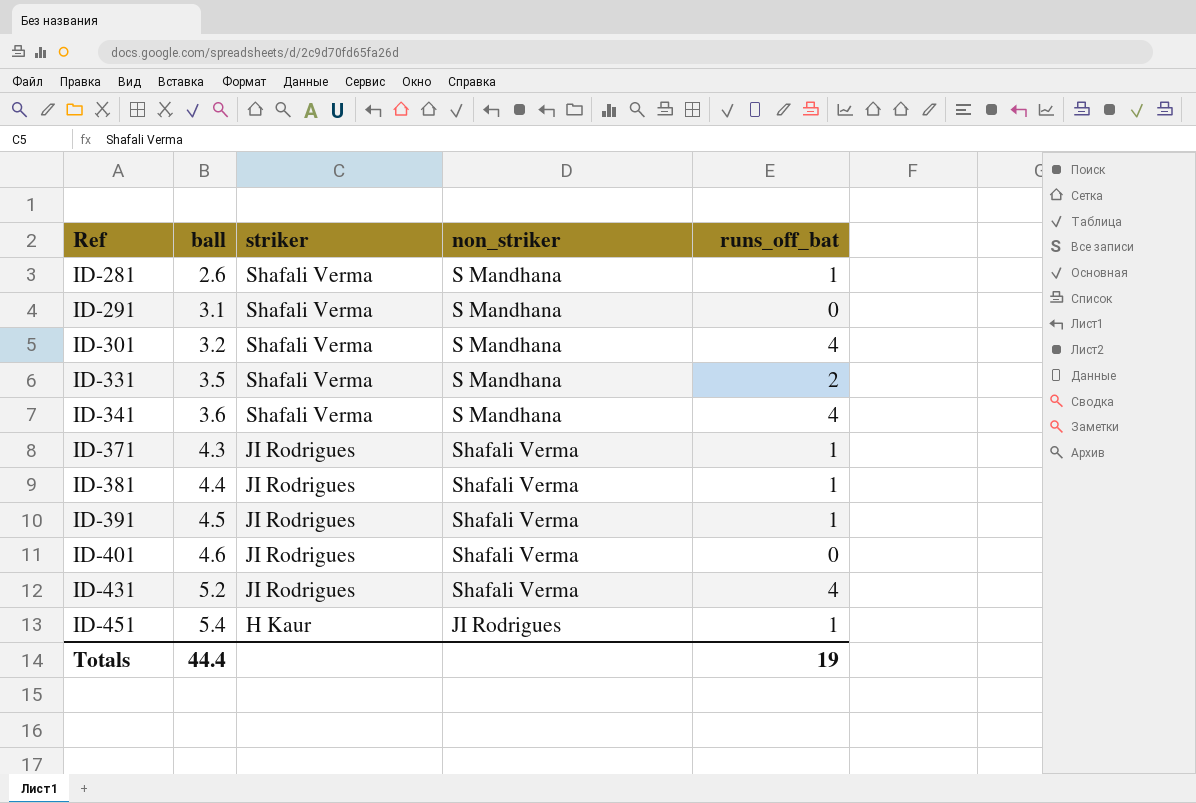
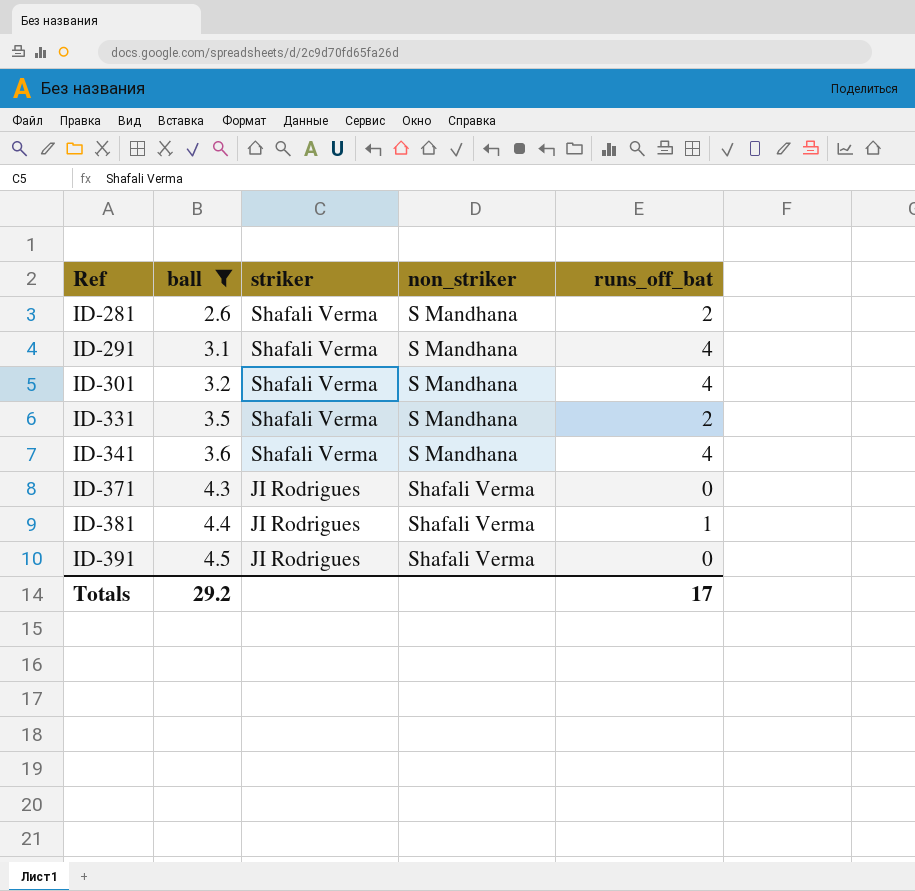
filter: none -> ball <= 4.5
ID-281 | runs_off_bat: 1 -> 2
ID-291 | runs_off_bat: 0 -> 4
ID-371 | runs_off_bat: 1 -> 0
ID-391 | runs_off_bat: 1 -> 0
Totals | ball: 44.4 -> 29.2
Totals | runs_off_bat: 19 -> 17

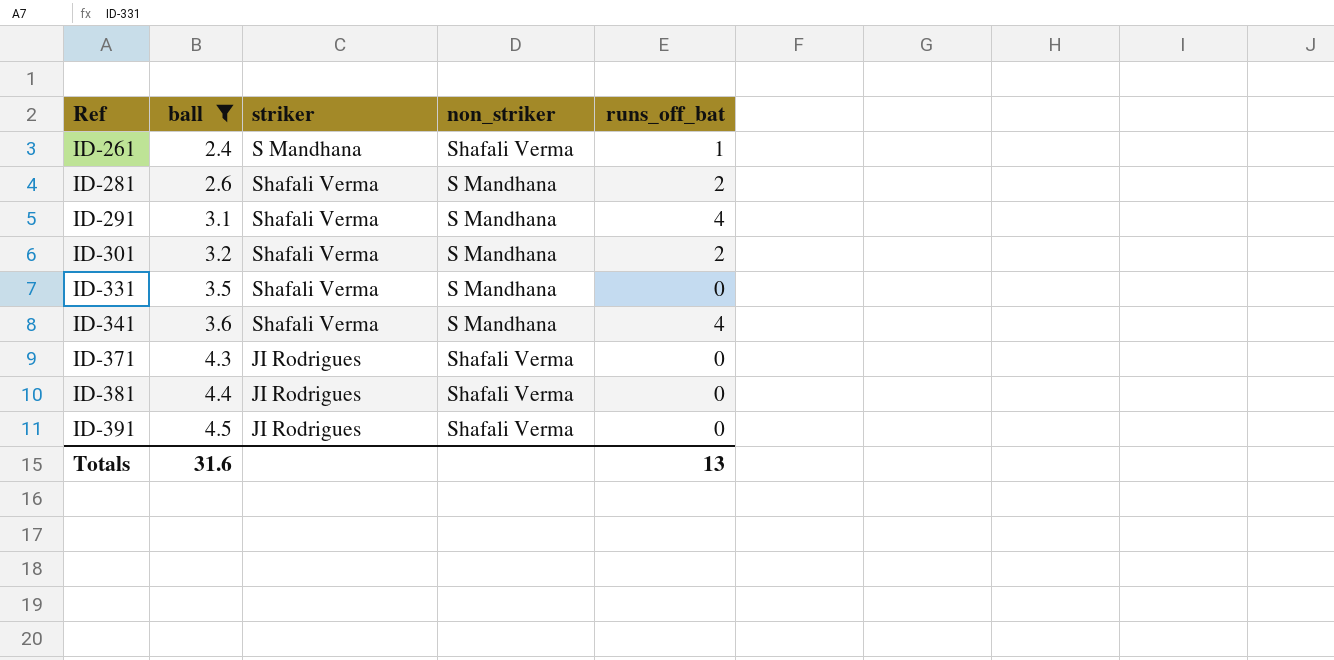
row ID-261: none -> 2.4 | S Mandhana | Shafali Verma | 1
ID-301 | runs_off_bat: 4 -> 2
ID-331 | runs_off_bat: 2 -> 0
ID-381 | runs_off_bat: 1 -> 0
Totals | ball: 29.2 -> 31.6
Totals | runs_off_bat: 17 -> 13

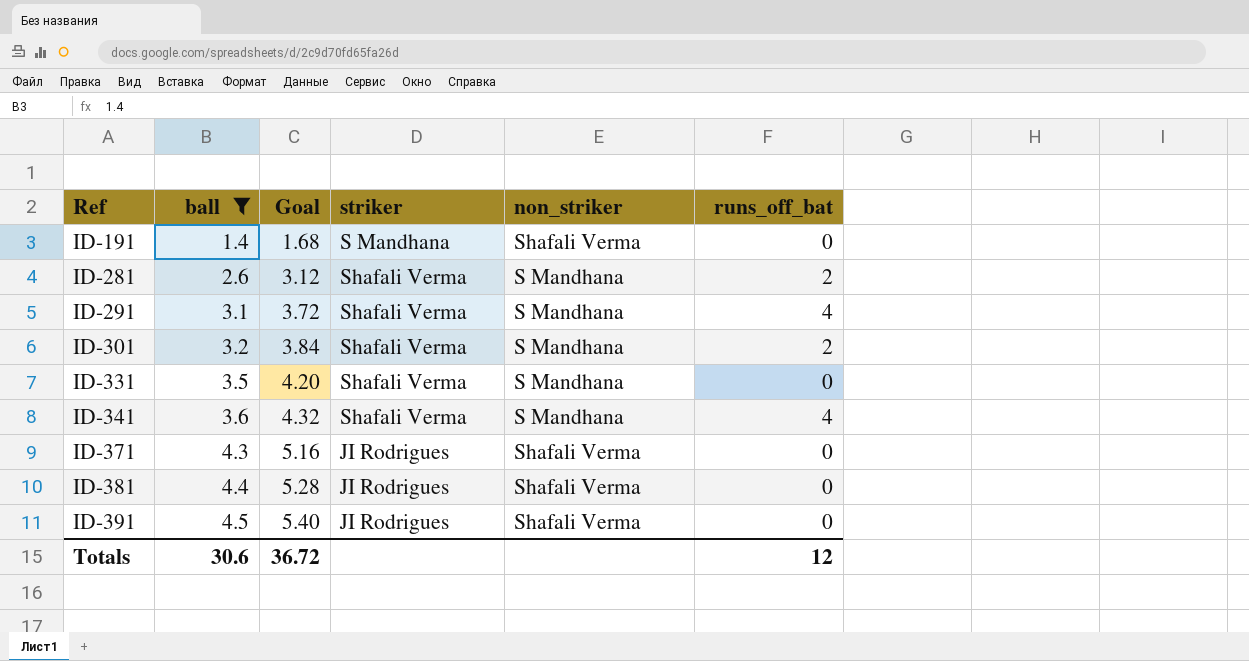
column Goal | formula: none -> [ball] * 1.2
row ID-261: 2.4 | S Mandhana | Shafali Verma | 1 -> none
row ID-191: none -> 1.4 | 1.68 | S Mandhana | Shafali Verma | 0
Totals | ball: 31.6 -> 30.6
Totals | runs_off_bat: 13 -> 12

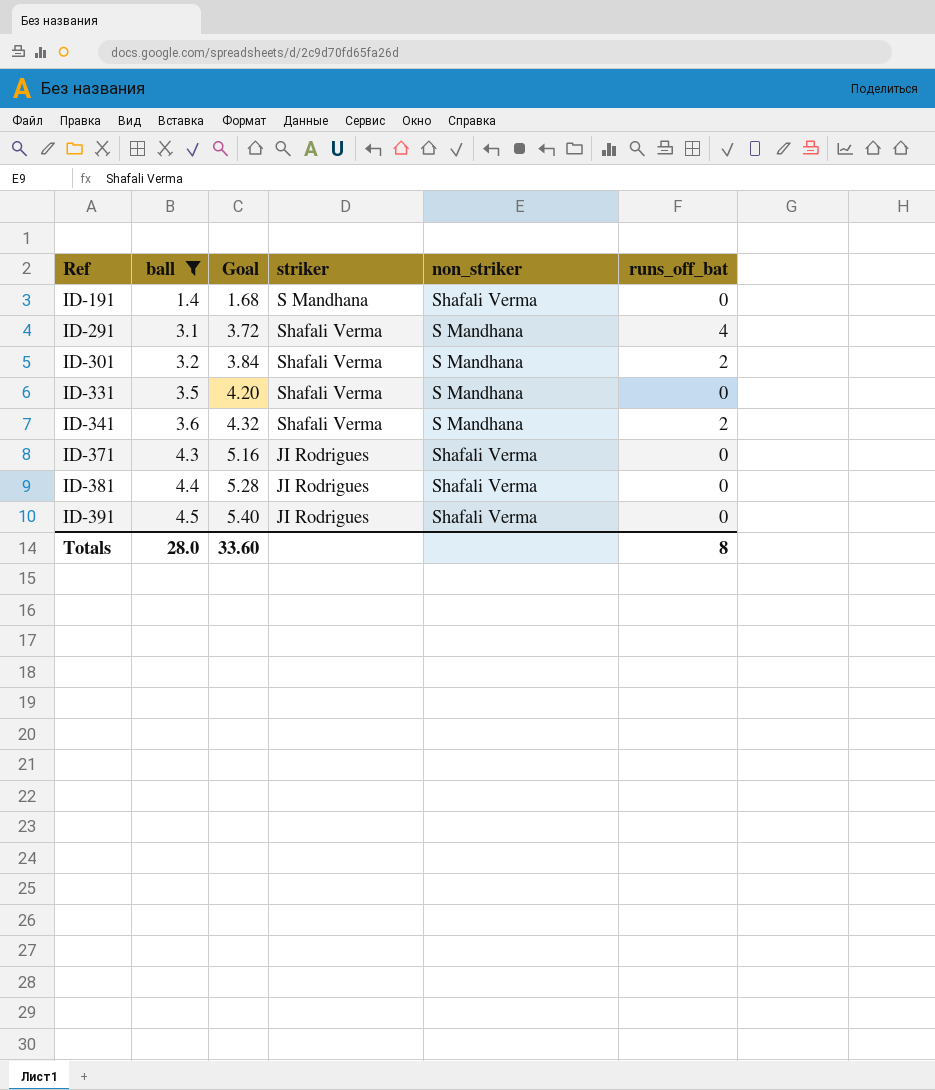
row ID-281: 2.6 | 3.12 | Shafali Verma | S Mandhana | 2 -> none
ID-341 | runs_off_bat: 4 -> 2
Totals | ball: 30.6 -> 28.0
Totals | Goal: 36.72 -> 33.60
Totals | runs_off_bat: 12 -> 8

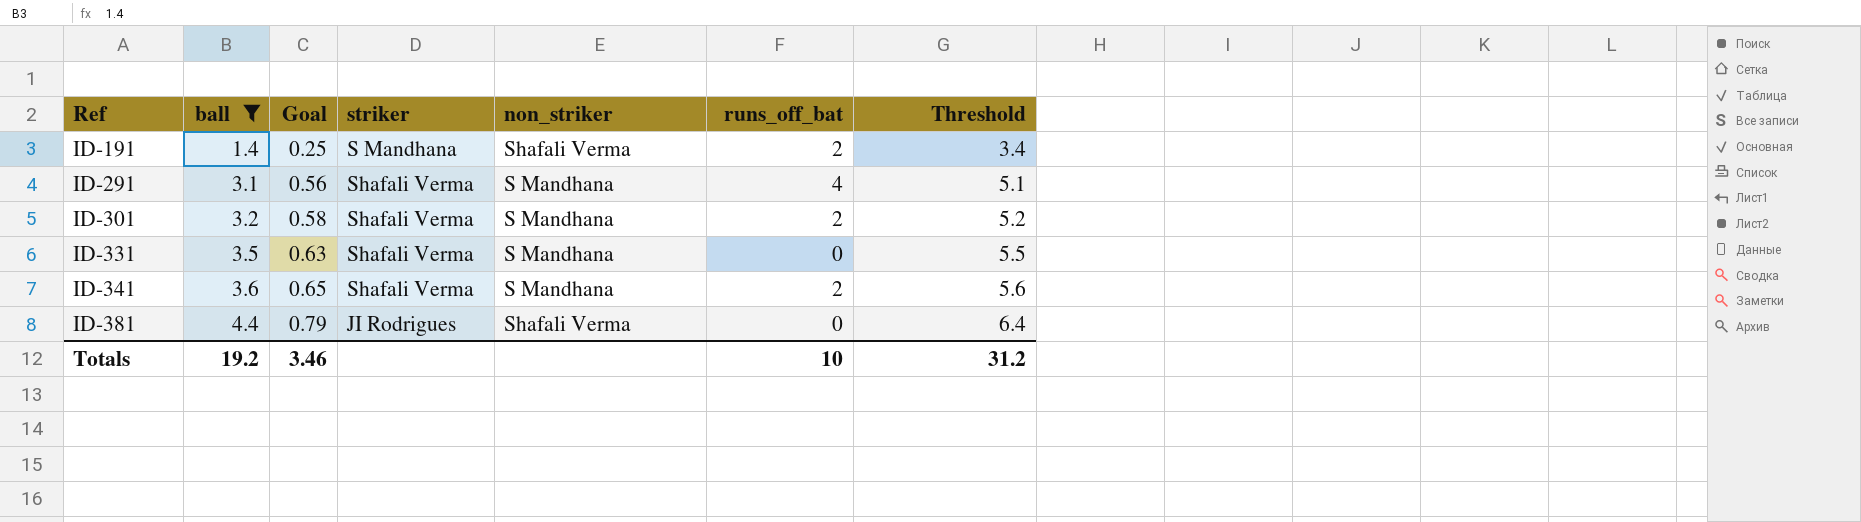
column Goal | formula: [ball] * 1.2 -> [ball] * 0.18
column Threshold | formula: none -> [ball] + 2
row ID-371: 4.3 | 5.16 | JI Rodrigues | Shafali Verma | 0 -> none
row ID-391: 4.5 | 5.40 | JI Rodrigues | Shafali Verma | 0 -> none
ID-191 | runs_off_bat: 0 -> 2
Totals | ball: 28.0 -> 19.2
Totals | Goal: 33.60 -> 3.46
Totals | runs_off_bat: 8 -> 10

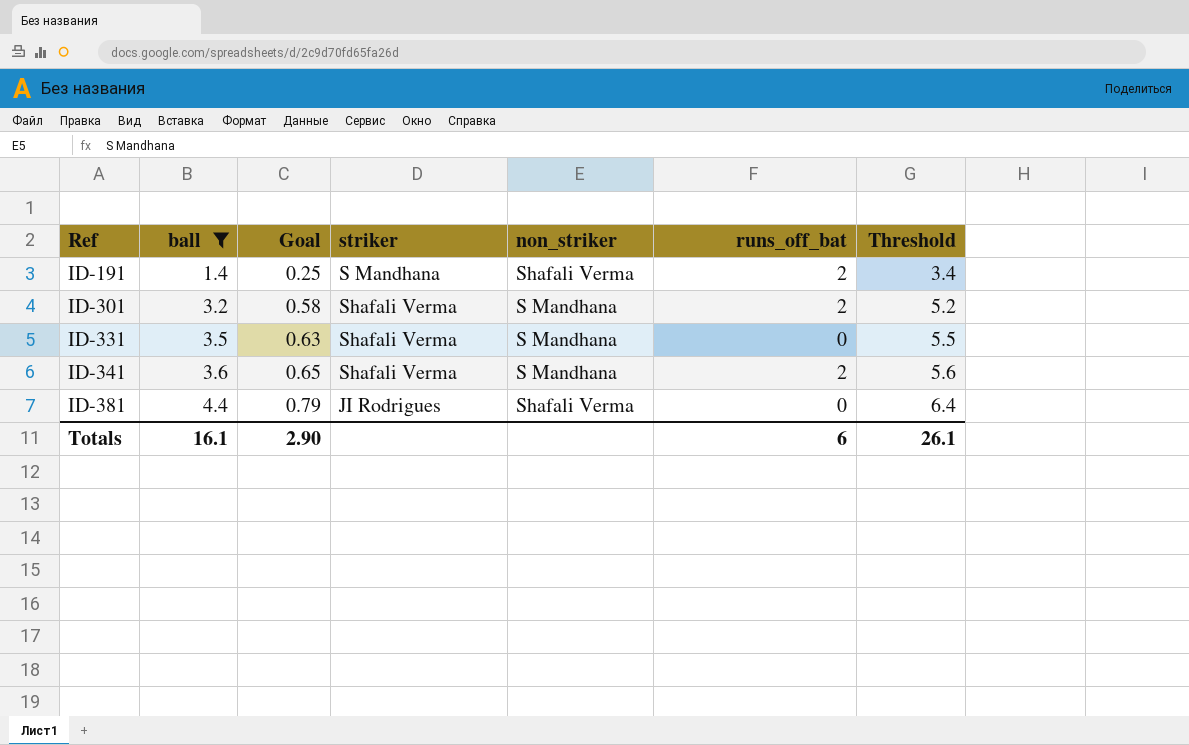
row ID-291: 3.1 | 0.56 | Shafali Verma | S Mandhana | 4 | 5.1 -> none
Totals | ball: 19.2 -> 16.1
Totals | Goal: 3.46 -> 2.90
Totals | runs_off_bat: 10 -> 6
Totals | Threshold: 31.2 -> 26.1

